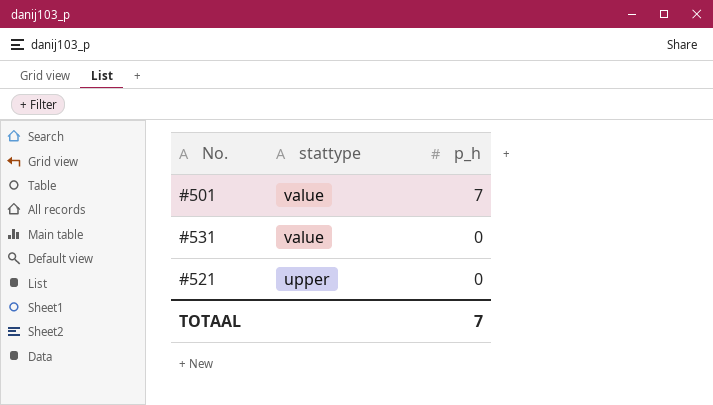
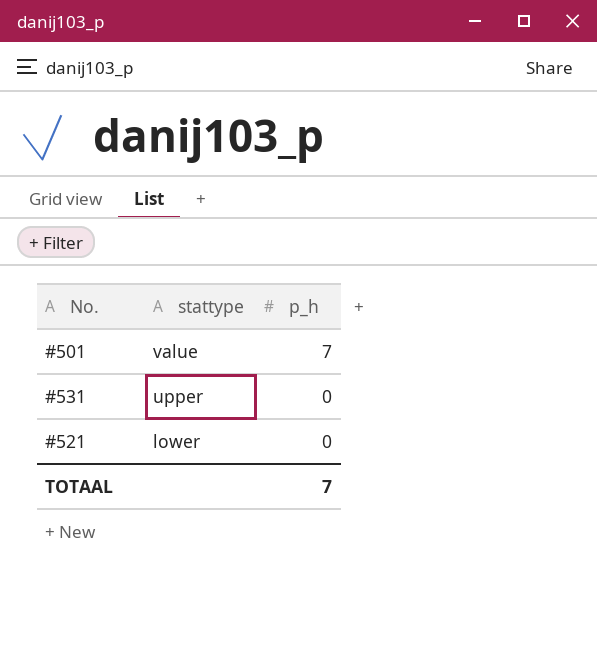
#531 | stattype: value -> upper
#521 | stattype: upper -> lower

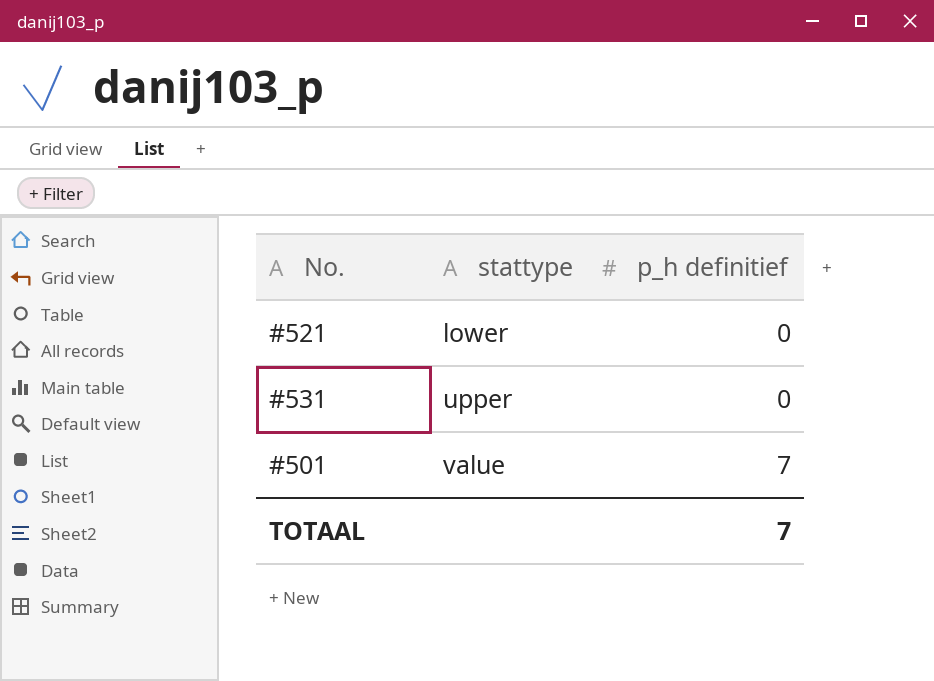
row order: stattype descending -> stattype ascending
column name: p_h -> p_h definitief

